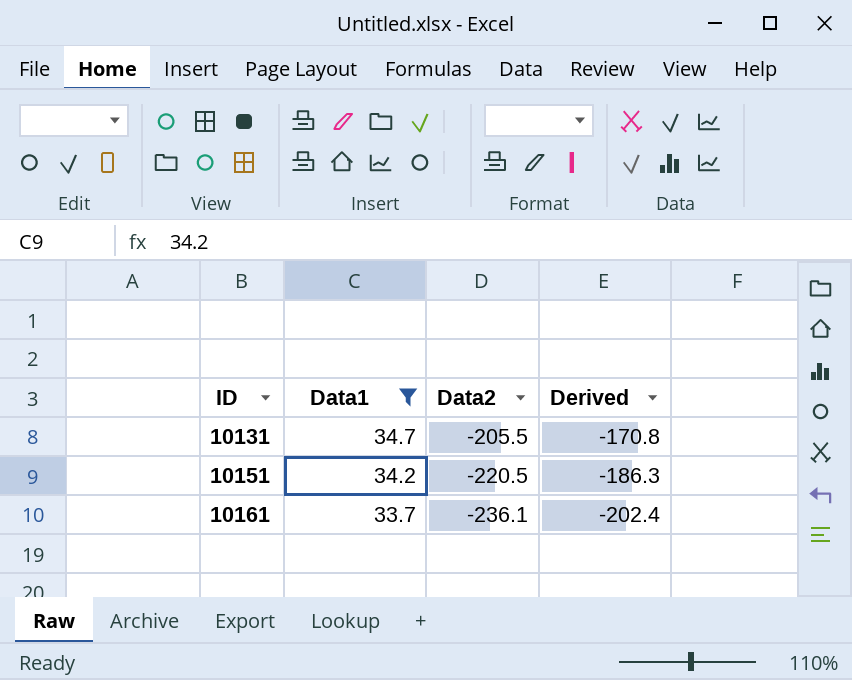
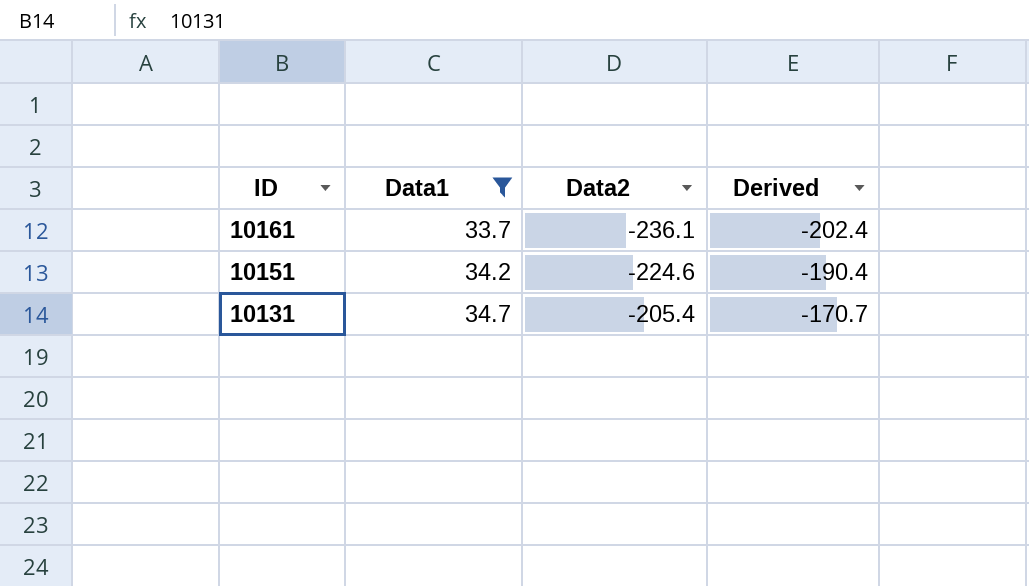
row order: ID ascending -> ID descending
10151 | Data2: -220.5 -> -224.6
10151 | Derived: -186.3 -> -190.4
10131 | Data2: -205.5 -> -205.4
10131 | Derived: -170.8 -> -170.7

